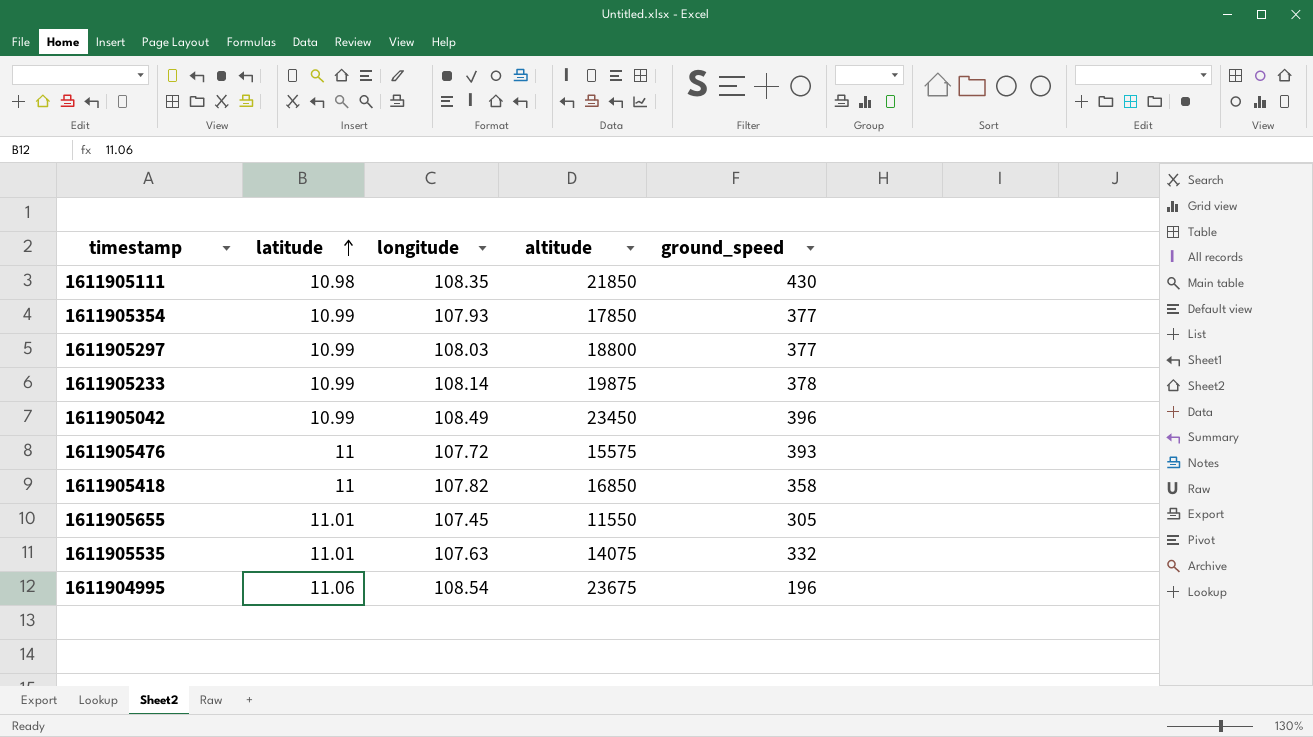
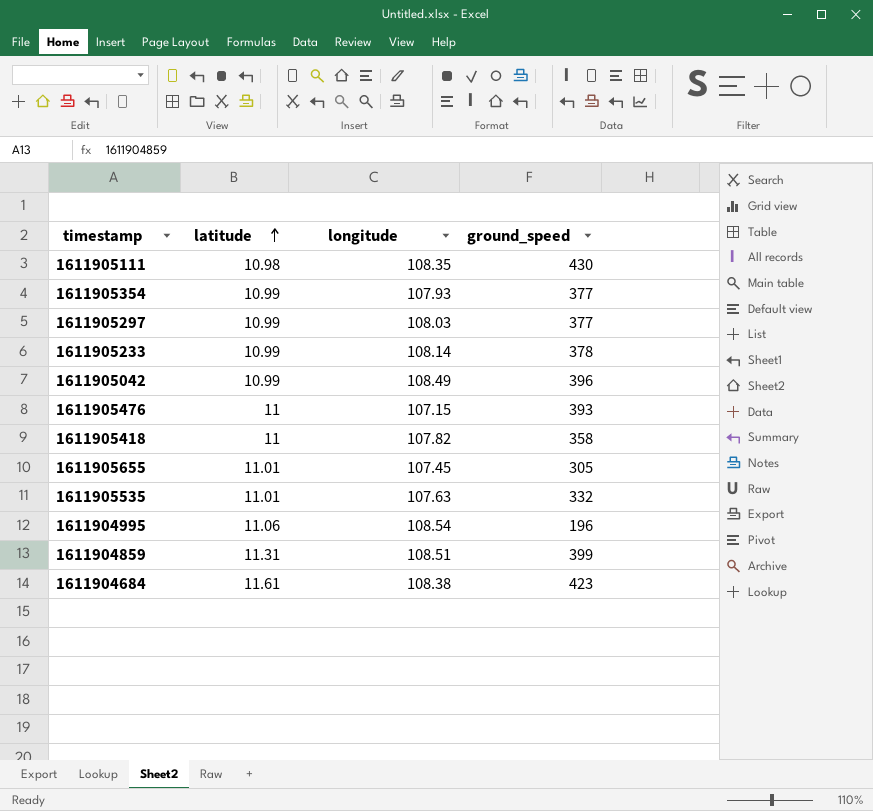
column altitude | position: 4 -> none
1611905476 | longitude: 107.72 -> 107.15
row 1611904859: none -> 11.31 | 108.51 | 399
row 1611904684: none -> 11.61 | 108.38 | 423

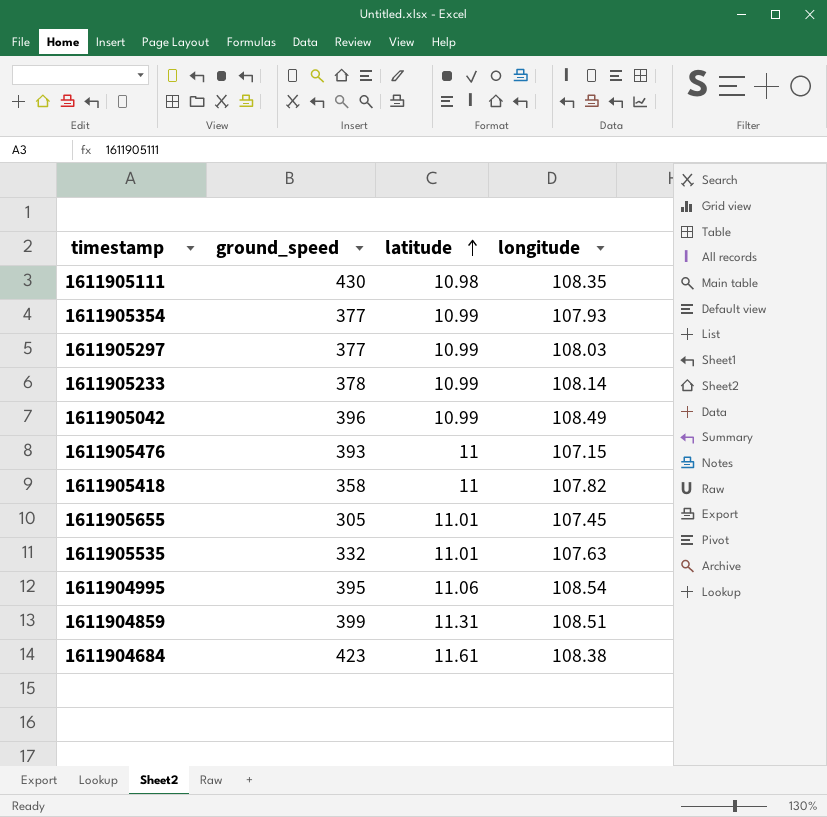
column ground_speed | position: 4 -> 2
1611904995 | ground_speed: 196 -> 395

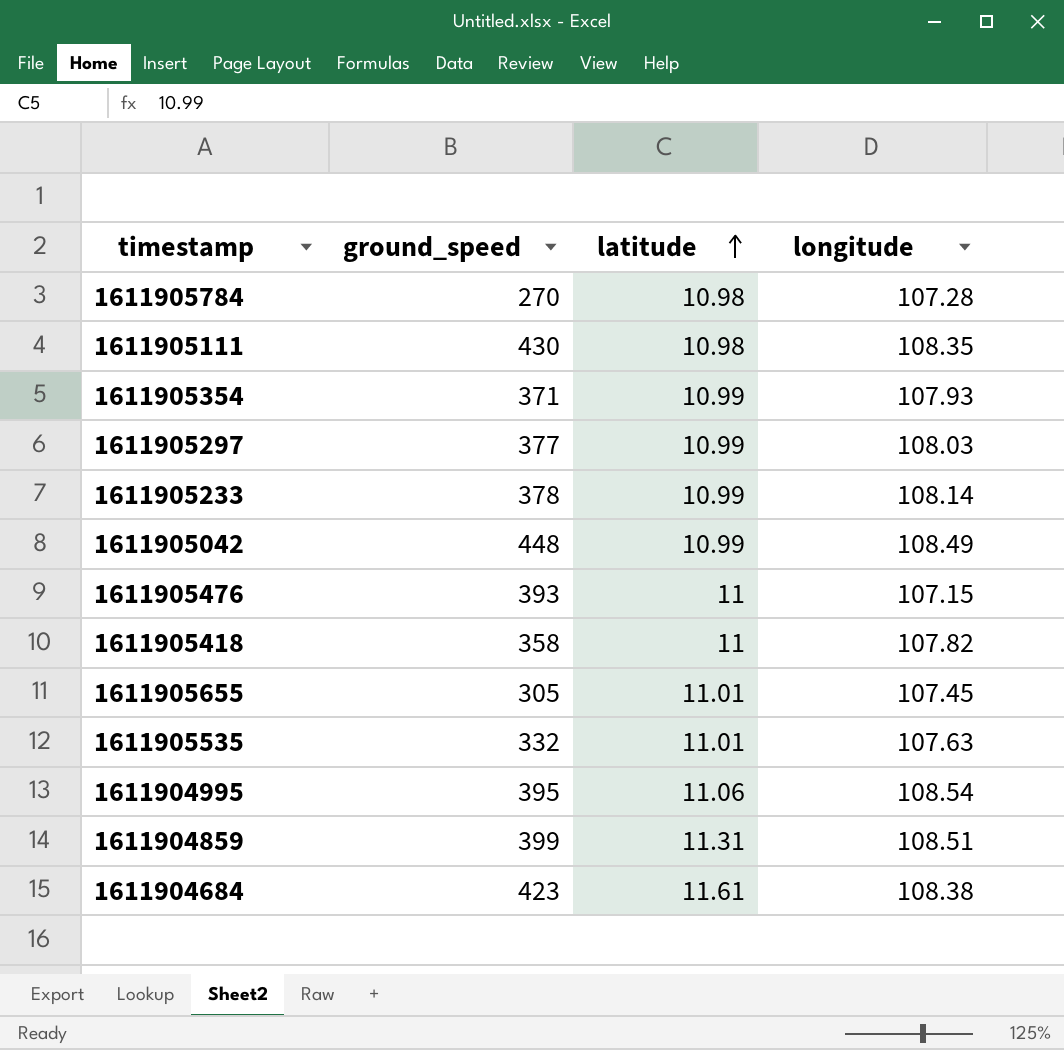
row 1611905784: none -> 270 | 10.98 | 107.28
1611905354 | ground_speed: 377 -> 371
1611905042 | ground_speed: 396 -> 448

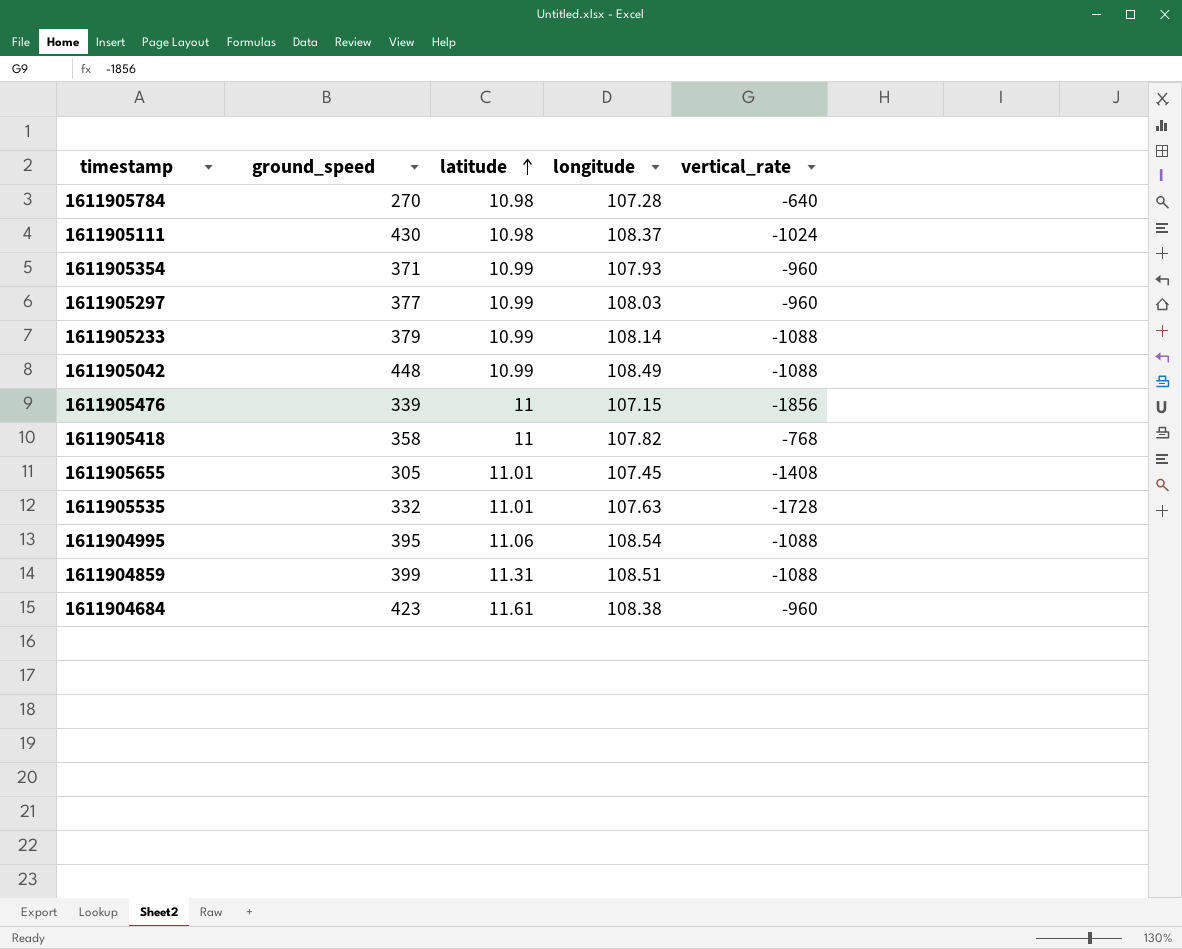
column vertical_rate | position: none -> 5
1611905111 | longitude: 108.35 -> 108.37
1611905233 | ground_speed: 378 -> 379
1611905476 | ground_speed: 393 -> 339

